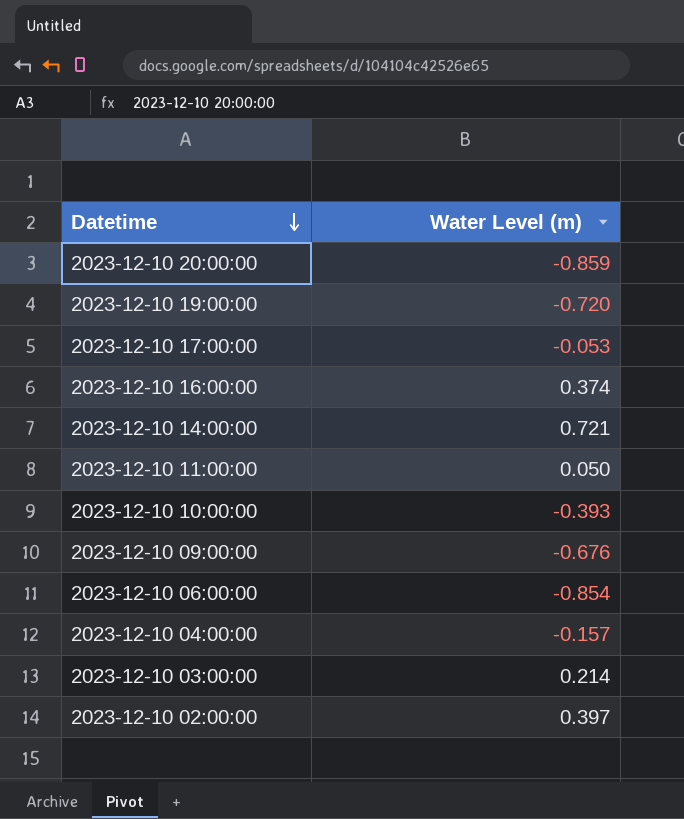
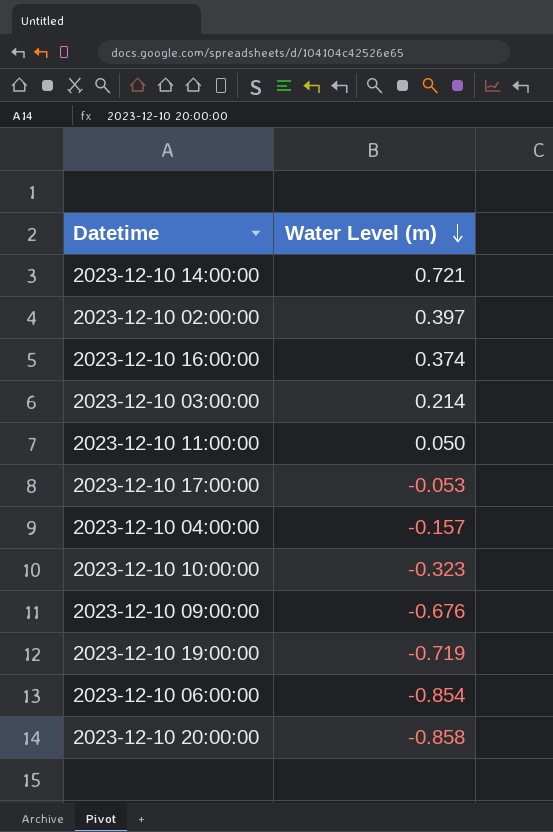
row order: Datetime descending -> Water Level (m) descending
2023-12-10 10:00:00 | Water Level (m): -0.393 -> -0.323
2023-12-10 19:00:00 | Water Level (m): -0.720 -> -0.719
2023-12-10 20:00:00 | Water Level (m): -0.859 -> -0.858

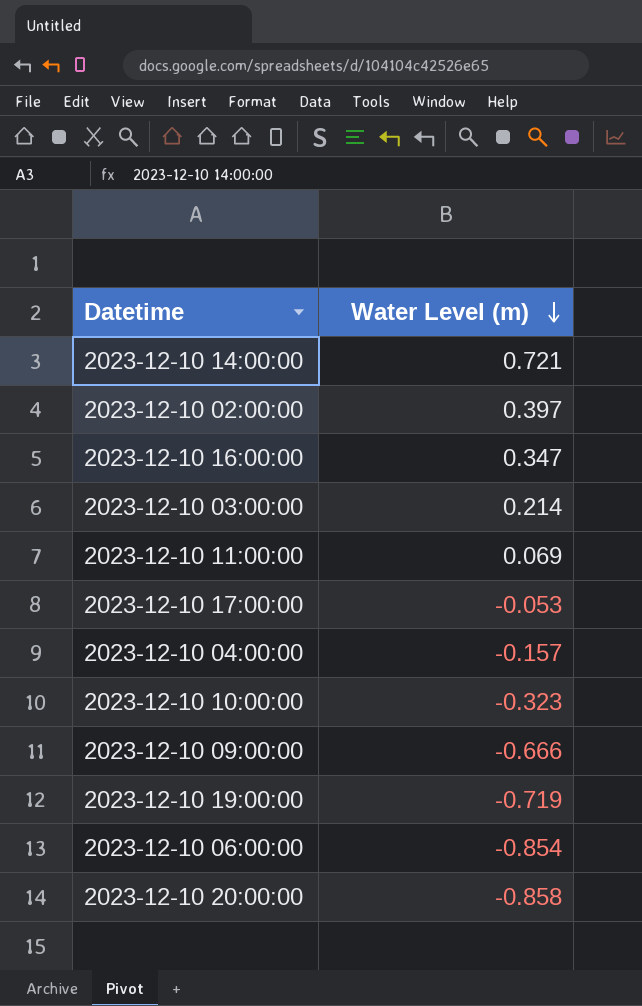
2023-12-10 16:00:00 | Water Level (m): 0.374 -> 0.347
2023-12-10 11:00:00 | Water Level (m): 0.050 -> 0.069
2023-12-10 09:00:00 | Water Level (m): -0.676 -> -0.666

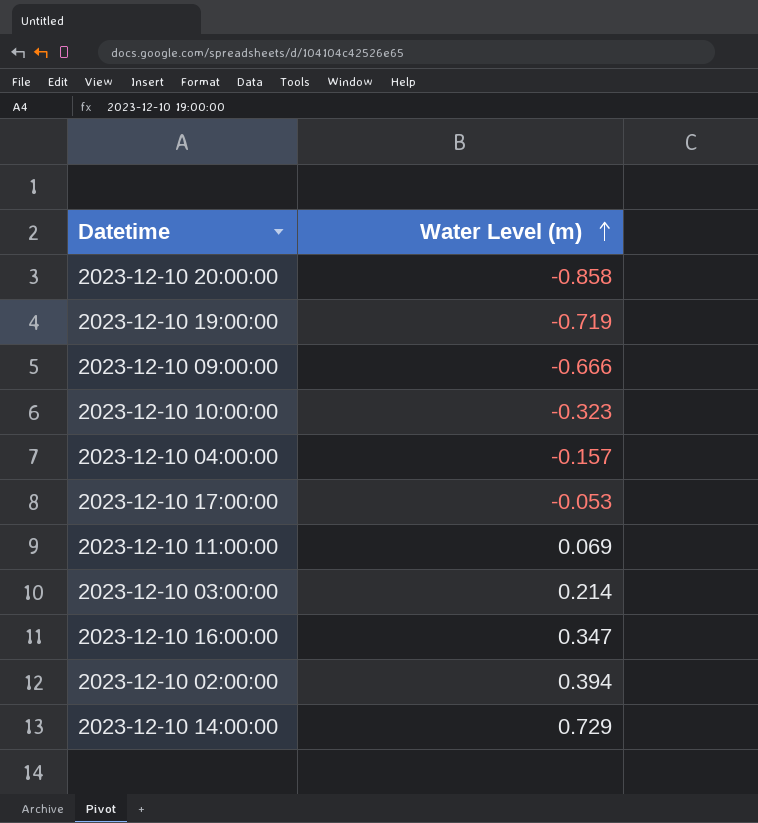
row order: Water Level (m) descending -> Water Level (m) ascending
row 2023-12-10 06:00:00: -0.854 -> none
2023-12-10 02:00:00 | Water Level (m): 0.397 -> 0.394
2023-12-10 14:00:00 | Water Level (m): 0.721 -> 0.729

